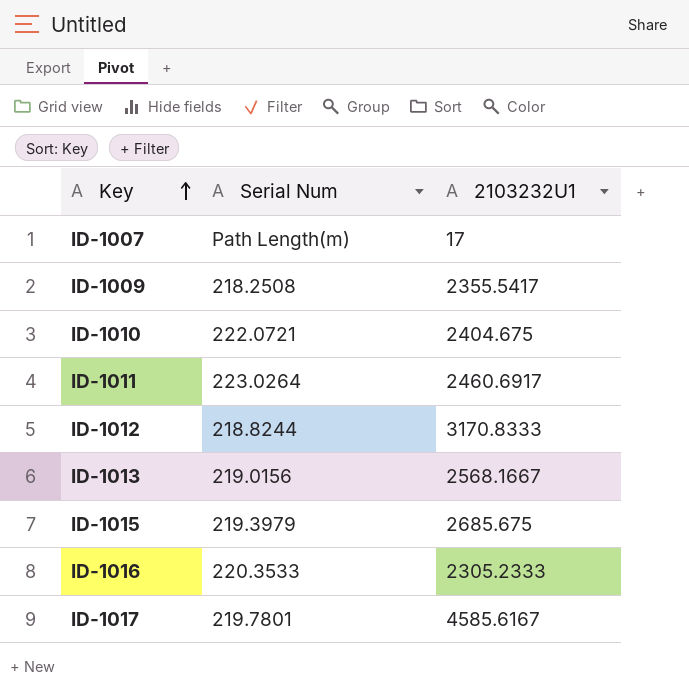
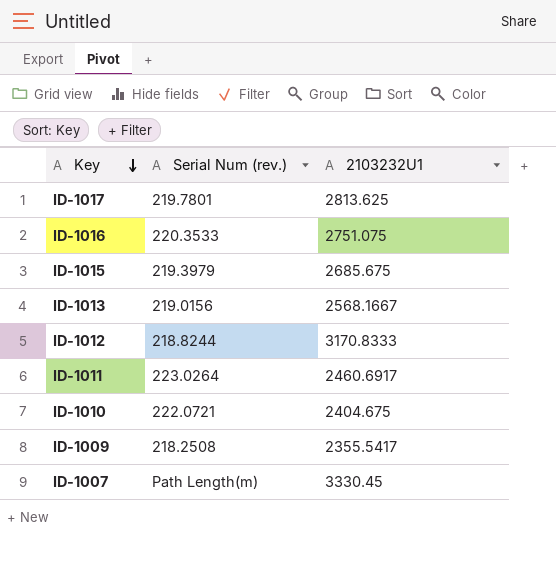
row order: Key ascending -> Key descending
column name: Serial Num -> Serial Num (rev.)
ID-1017 | 2103232U1: 4585.6167 -> 2813.625
ID-1016 | 2103232U1: 2305.2333 -> 2751.075
ID-1007 | 2103232U1: 17 -> 3330.45

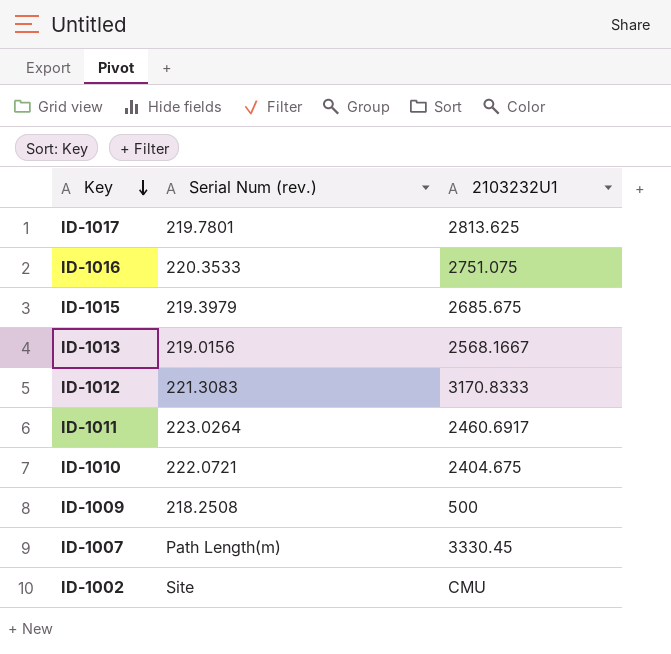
ID-1012 | Serial Num (rev.): 218.8244 -> 221.3083
ID-1009 | 2103232U1: 2355.5417 -> 500
row ID-1002: none -> Site | CMU

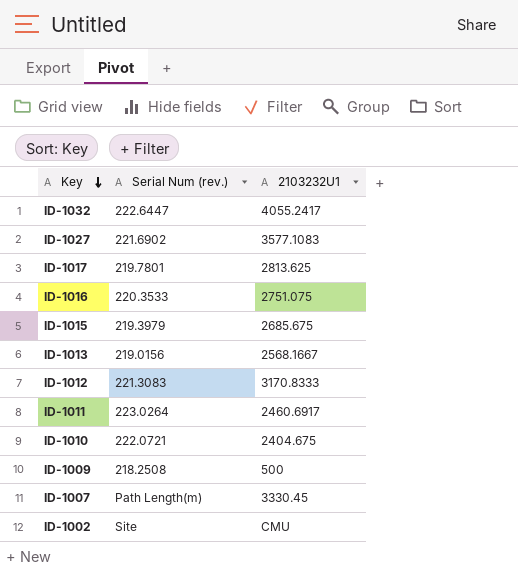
row ID-1032: none -> 222.6447 | 4055.2417
row ID-1027: none -> 221.6902 | 3577.1083

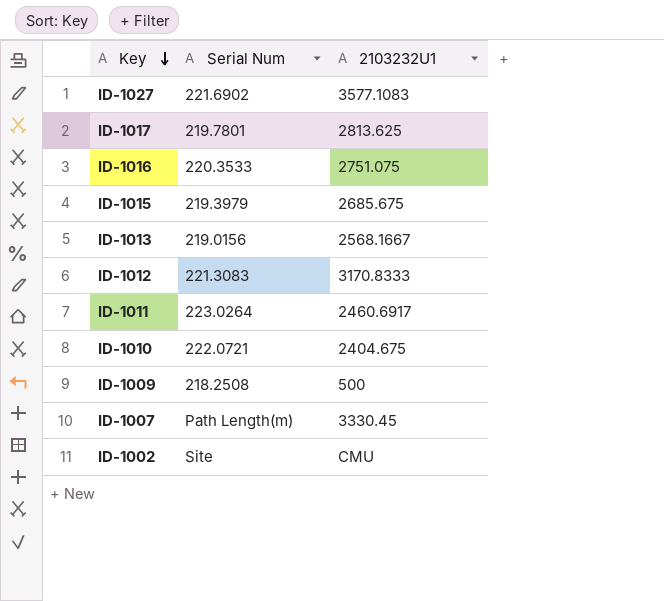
column name: Serial Num (rev.) -> Serial Num
row ID-1032: 222.6447 | 4055.2417 -> none

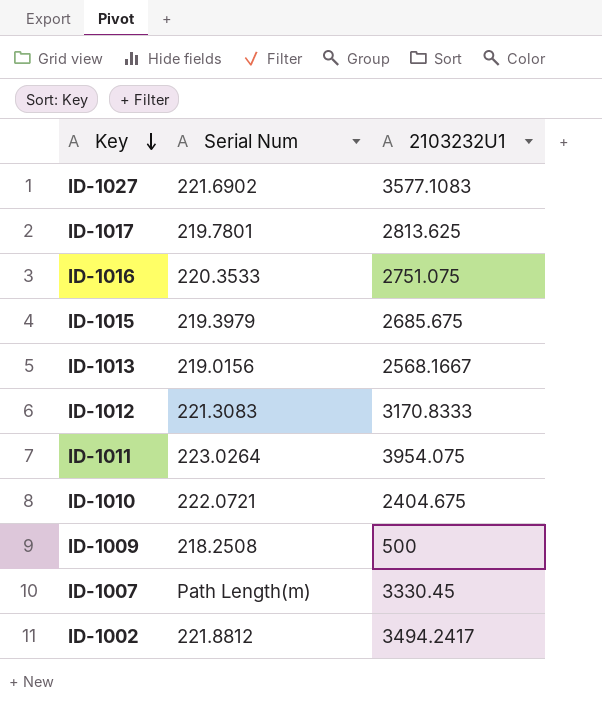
ID-1011 | 2103232U1: 2460.6917 -> 3954.075
ID-1002 | Serial Num: Site -> 221.8812
ID-1002 | 2103232U1: CMU -> 3494.2417

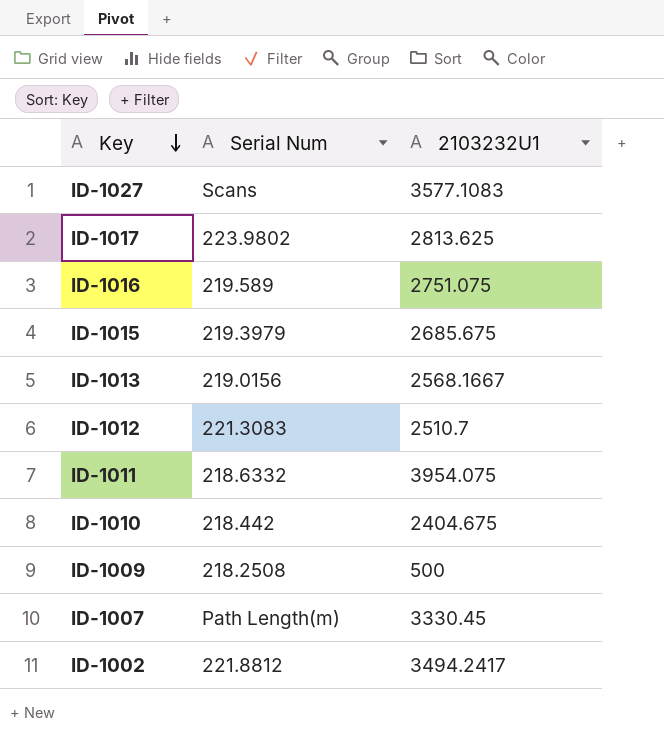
ID-1027 | Serial Num: 221.6902 -> Scans
ID-1017 | Serial Num: 219.7801 -> 223.9802
ID-1016 | Serial Num: 220.3533 -> 219.589
ID-1012 | 2103232U1: 3170.8333 -> 2510.7
ID-1011 | Serial Num: 223.0264 -> 218.6332
ID-1010 | Serial Num: 222.0721 -> 218.442

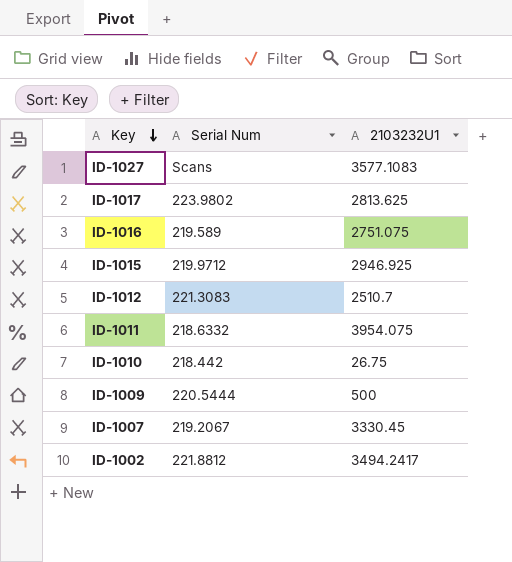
row ID-1013: 219.0156 | 2568.1667 -> none
ID-1015 | Serial Num: 219.3979 -> 219.9712
ID-1015 | 2103232U1: 2685.675 -> 2946.925
ID-1010 | 2103232U1: 2404.675 -> 26.75
ID-1009 | Serial Num: 218.2508 -> 220.5444
ID-1007 | Serial Num: Path Length(m) -> 219.2067

